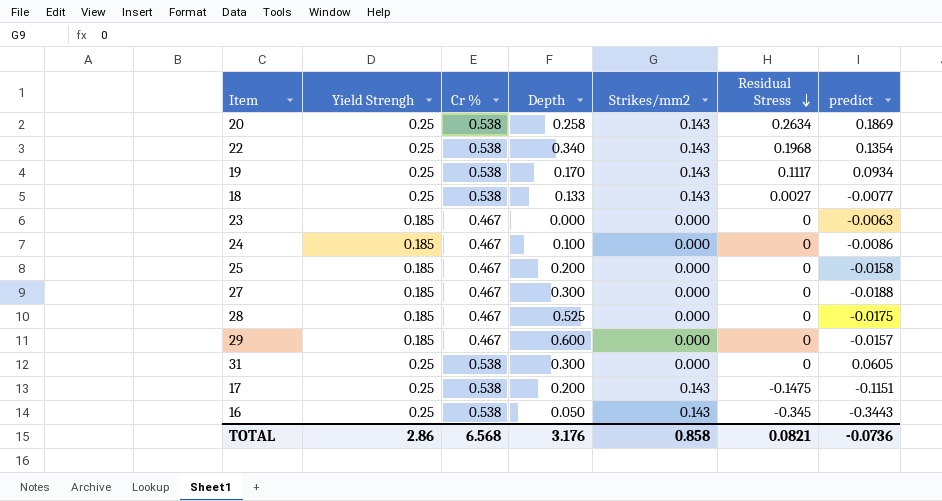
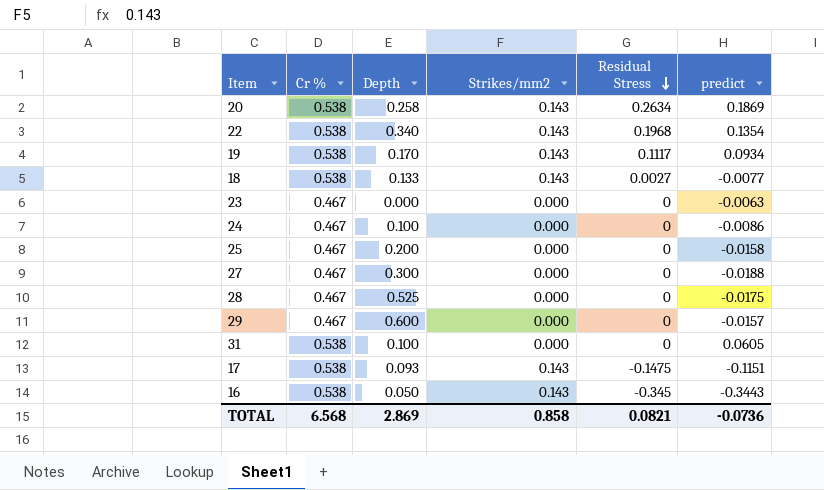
column Yield Strengh | position: 2 -> none
31 | Depth: 0.300 -> 0.100
17 | Depth: 0.200 -> 0.093
TOTAL | Depth: 3.176 -> 2.869

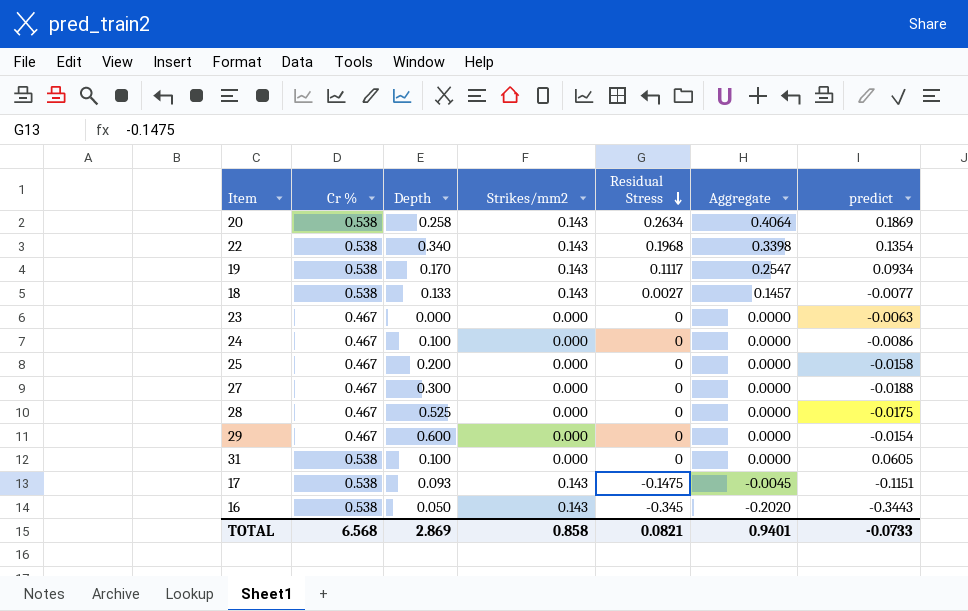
column Aggregate | formula: none -> [Strikes/mm2] + [Residual Stress]
29 | predict: -0.0157 -> -0.0154
TOTAL | predict: -0.0736 -> -0.0733

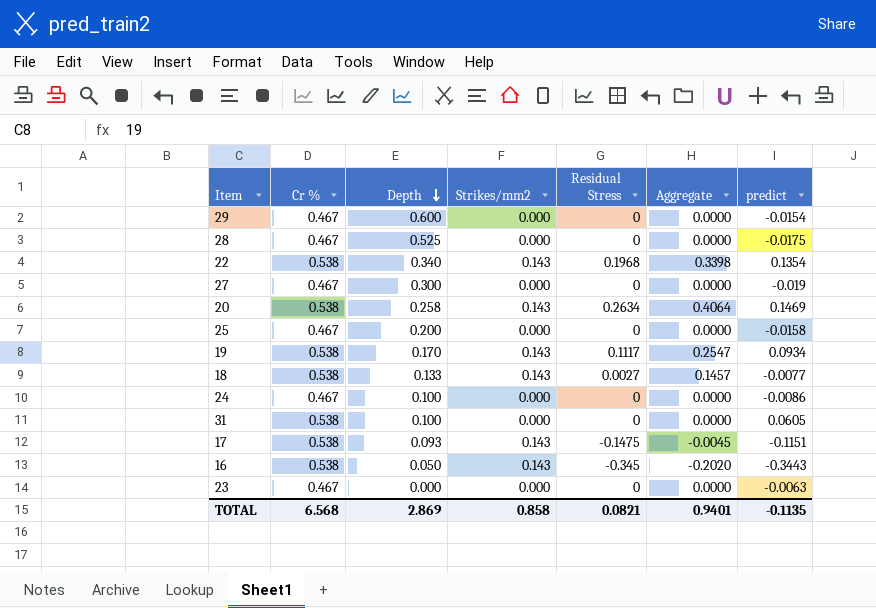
row order: Residual Stress descending -> Depth descending
27 | predict: -0.0188 -> -0.019
20 | predict: 0.1869 -> 0.1469
TOTAL | predict: -0.0733 -> -0.1135

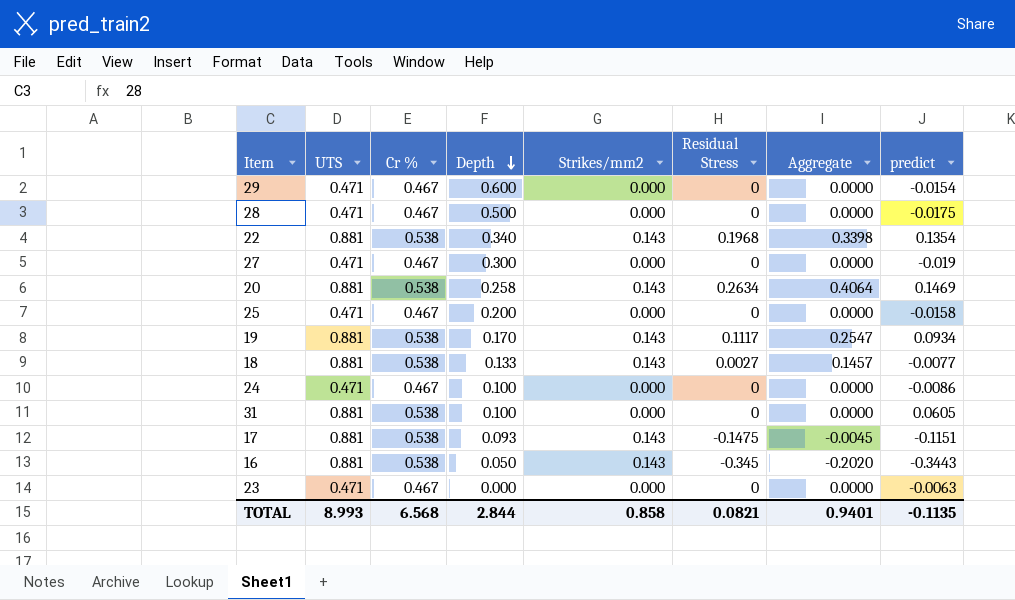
column UTS | position: none -> 2
28 | Depth: 0.525 -> 0.500
TOTAL | Depth: 2.869 -> 2.844

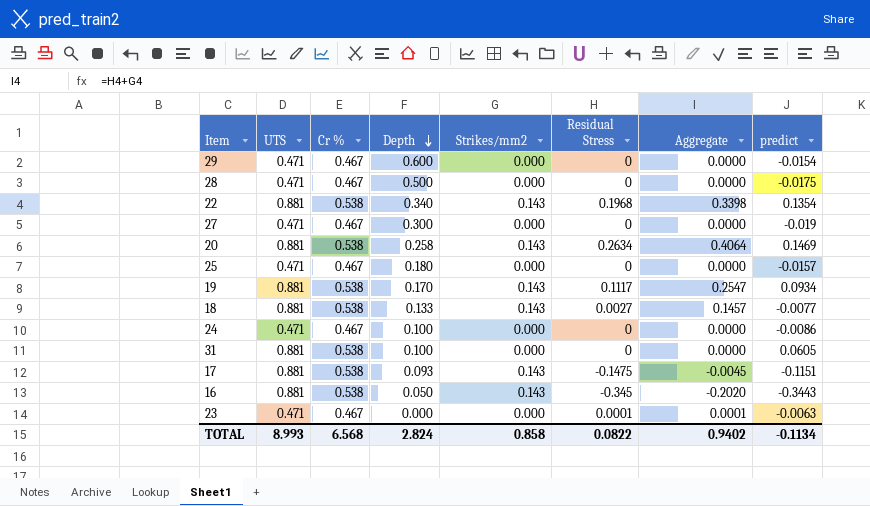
25 | Depth: 0.200 -> 0.180
25 | predict: -0.0158 -> -0.0157
23 | Residual Stress: 0 -> 0.0001
23 | Aggregate: 0.0000 -> 0.0001
TOTAL | Depth: 2.844 -> 2.824
TOTAL | Residual Stress: 0.0821 -> 0.0822
TOTAL | Aggregate: 0.9401 -> 0.9402
TOTAL | predict: -0.1135 -> -0.1134

